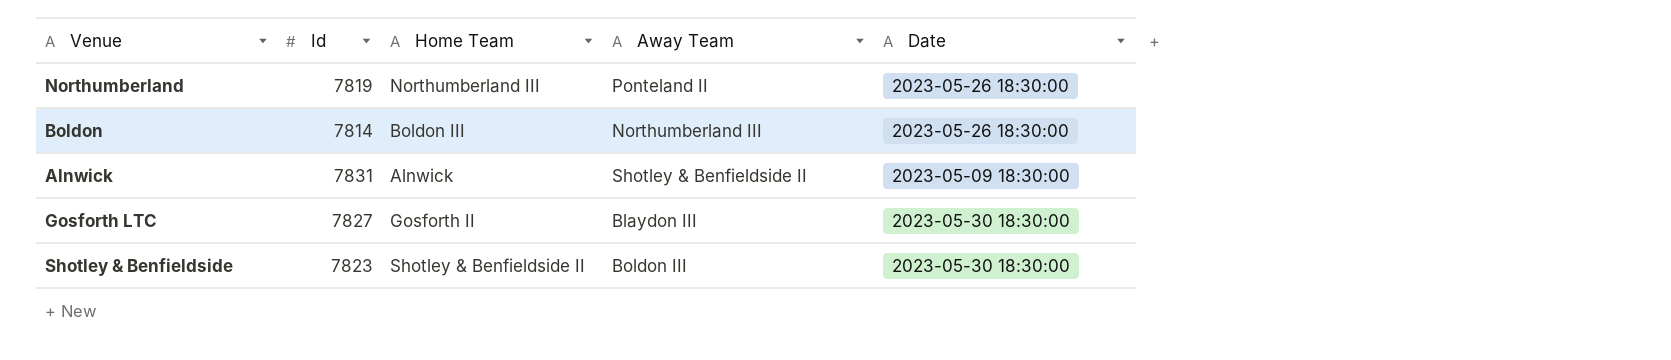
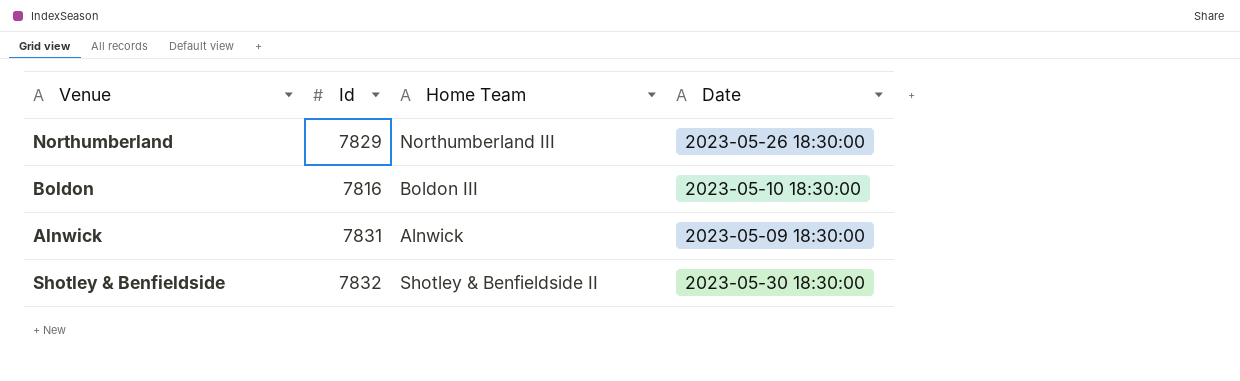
column Away Team | position: 4 -> none
row Gosforth LTC: 7827 | Gosforth II | Blaydon III | 2023-05-30 18:30:00 -> none
Northumberland | Id: 7819 -> 7829
Boldon | Id: 7814 -> 7816
Boldon | Date: 2023-05-26 18:30:00 -> 2023-05-10 18:30:00
Shotley & Benfieldside | Id: 7823 -> 7832

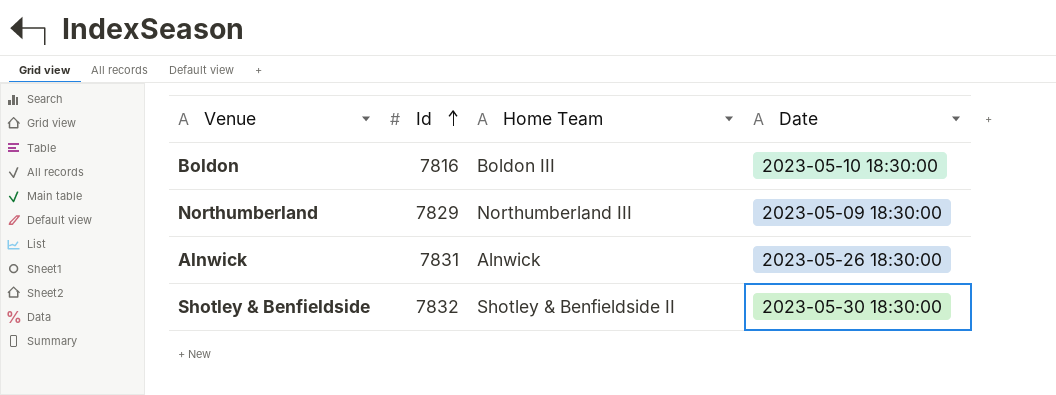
row order: none -> Id ascending
Northumberland | Date: 2023-05-26 18:30:00 -> 2023-05-09 18:30:00
Alnwick | Date: 2023-05-09 18:30:00 -> 2023-05-26 18:30:00

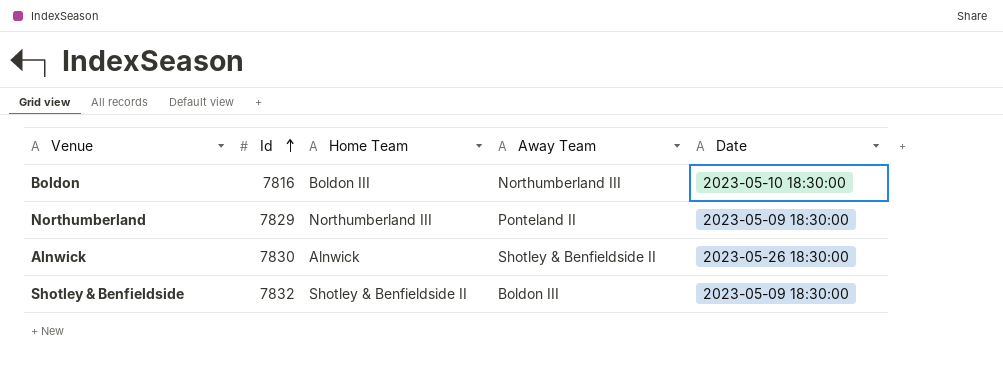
column Away Team | position: none -> 4
Alnwick | Id: 7831 -> 7830
Shotley & Benfieldside | Date: 2023-05-30 18:30:00 -> 2023-05-09 18:30:00

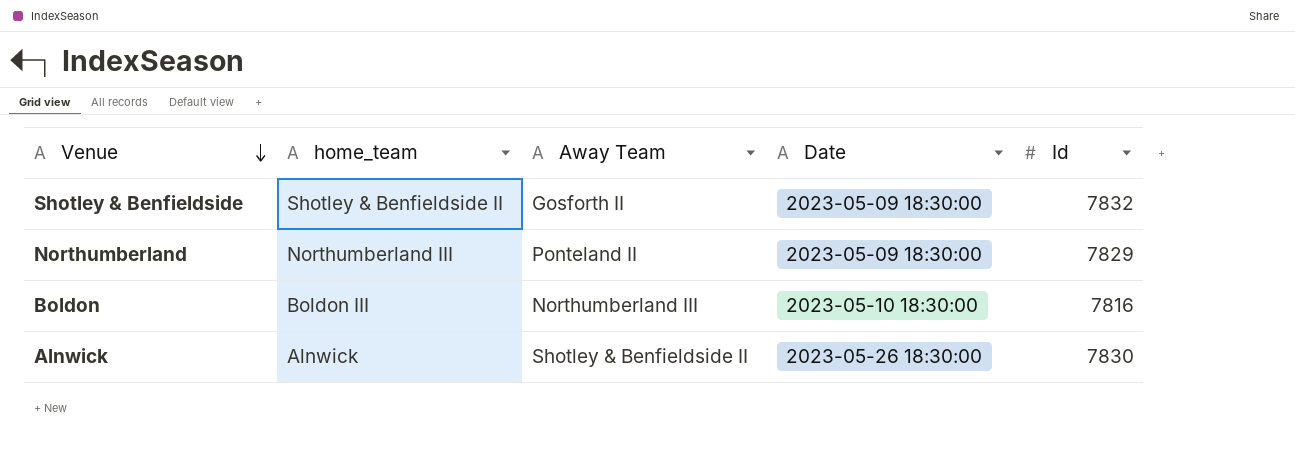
row order: Id ascending -> Venue descending
column name: Home Team -> home_team
column Id | position: 2 -> 5
Shotley & Benfieldside | Away Team: Boldon III -> Gosforth II

